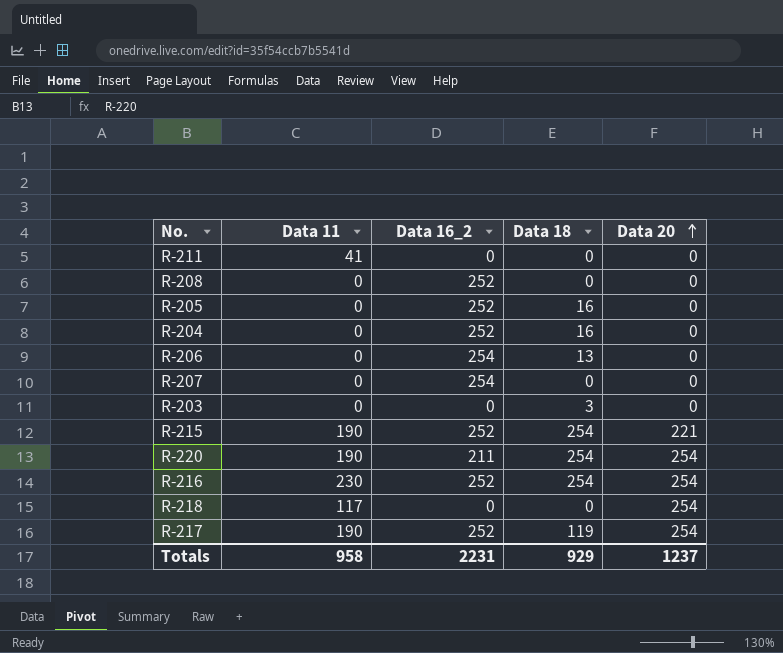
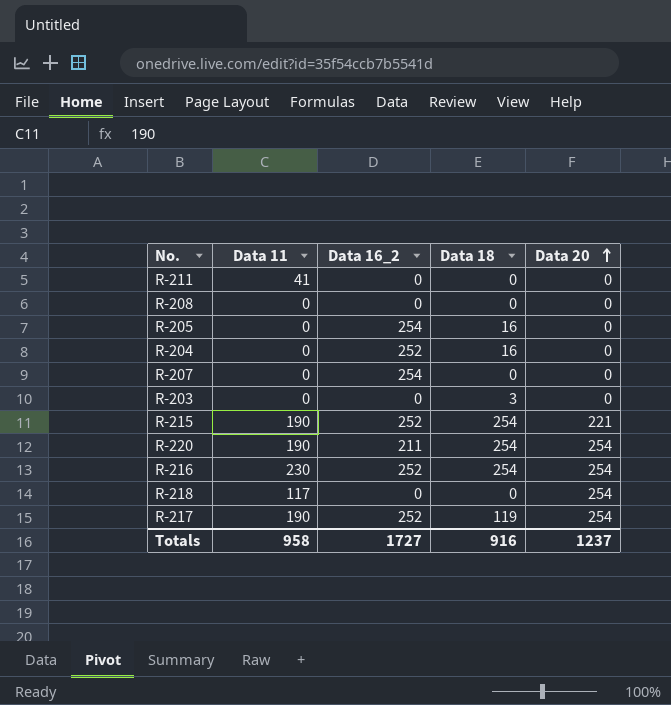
row R-206: 0 | 254 | 13 | 0 -> none
R-208 | Data 16_2: 252 -> 0
R-205 | Data 16_2: 252 -> 254
Totals | Data 16_2: 2231 -> 1727
Totals | Data 18: 929 -> 916

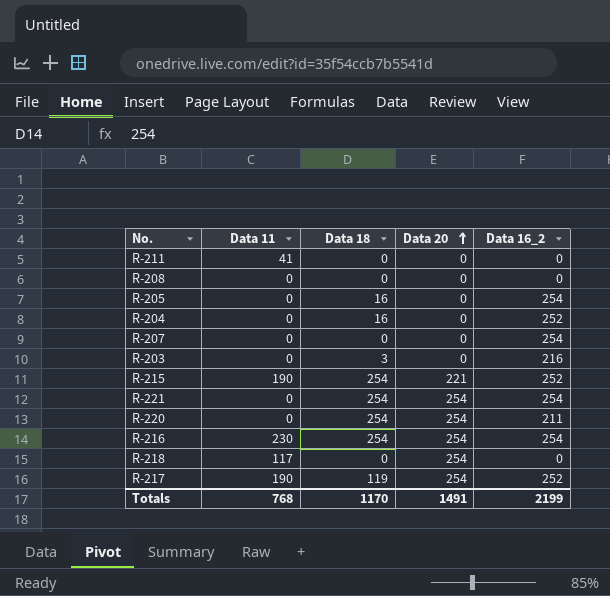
column Data 16_2 | position: 3 -> 5
R-203 | Data 16_2: 0 -> 216
row R-221: none -> 0 | 254 | 254 | 254
R-220 | Data 11: 190 -> 0
R-216 | Data 16_2: 252 -> 254
Totals | Data 11: 958 -> 768
Totals | Data 18: 916 -> 1170
Totals | Data 20: 1237 -> 1491
Totals | Data 16_2: 1727 -> 2199

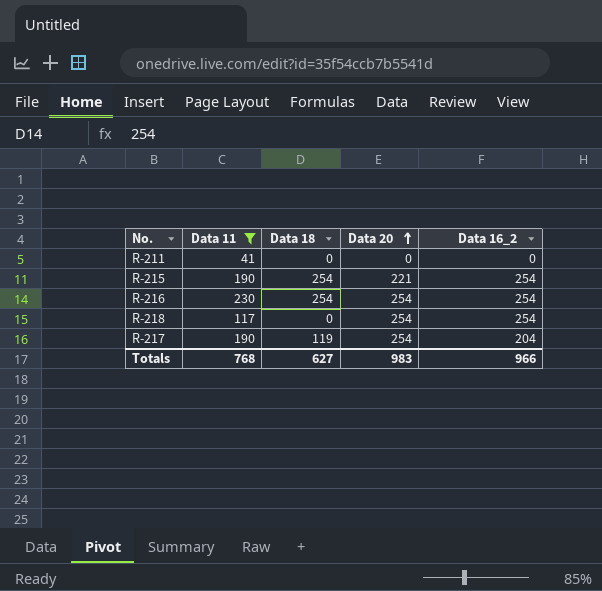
filter: none -> Data 11 != 0
R-215 | Data 16_2: 252 -> 254
R-218 | Data 16_2: 0 -> 254
R-217 | Data 16_2: 252 -> 204
Totals | Data 18: 1170 -> 627
Totals | Data 20: 1491 -> 983
Totals | Data 16_2: 2199 -> 966

